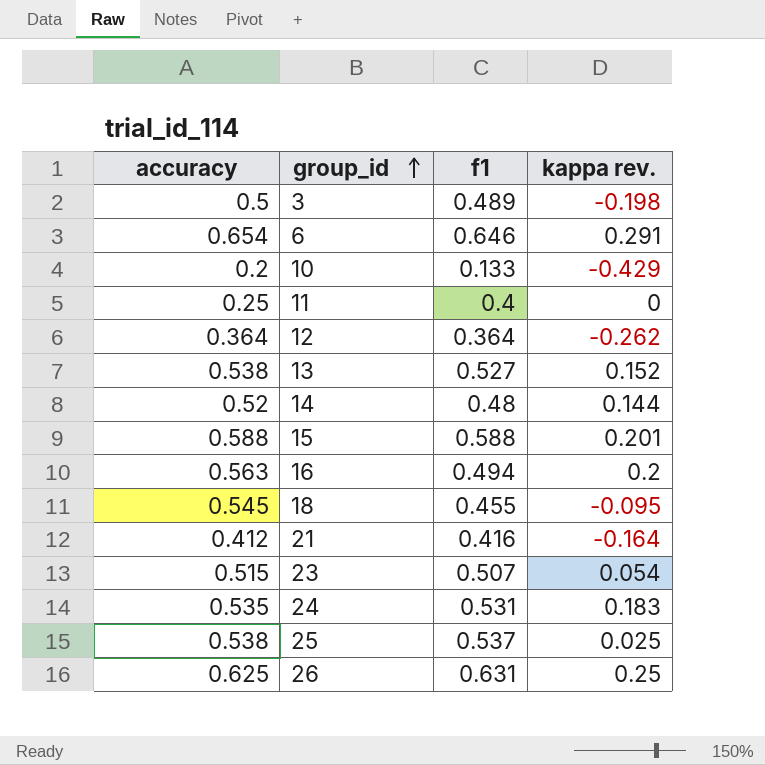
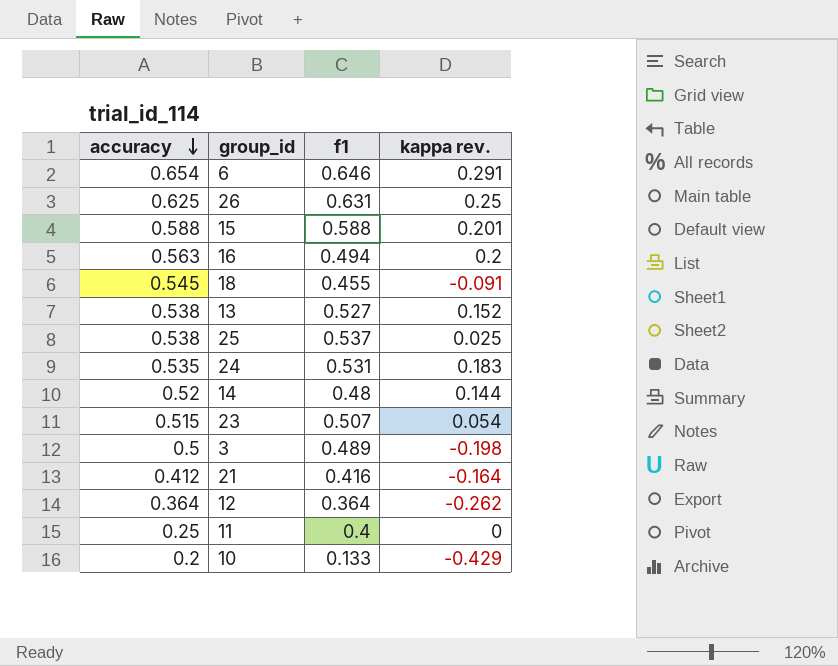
row order: group_id ascending -> accuracy descending
18 | kappa rev.: -0.095 -> -0.091

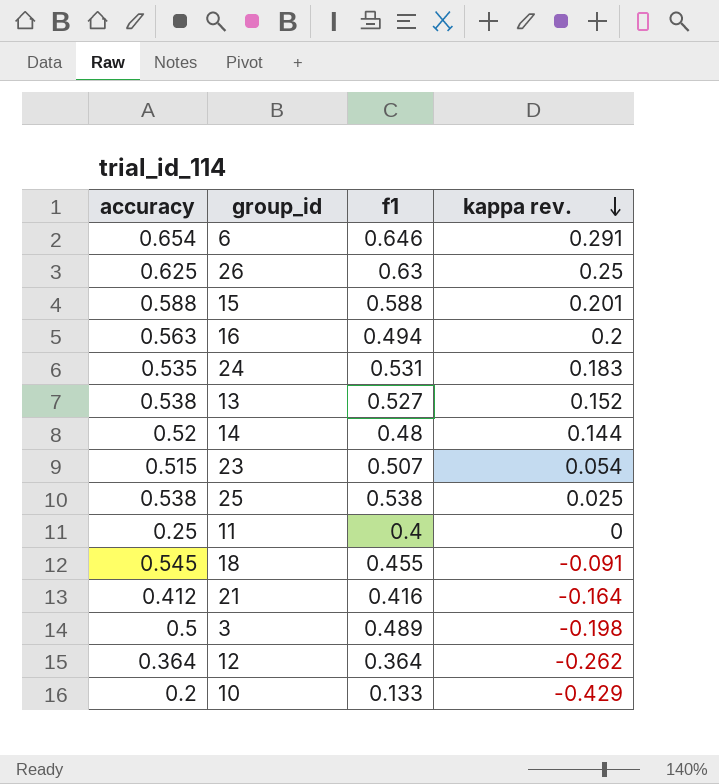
row order: accuracy descending -> kappa rev. descending
26 | f1: 0.631 -> 0.63
25 | f1: 0.537 -> 0.538

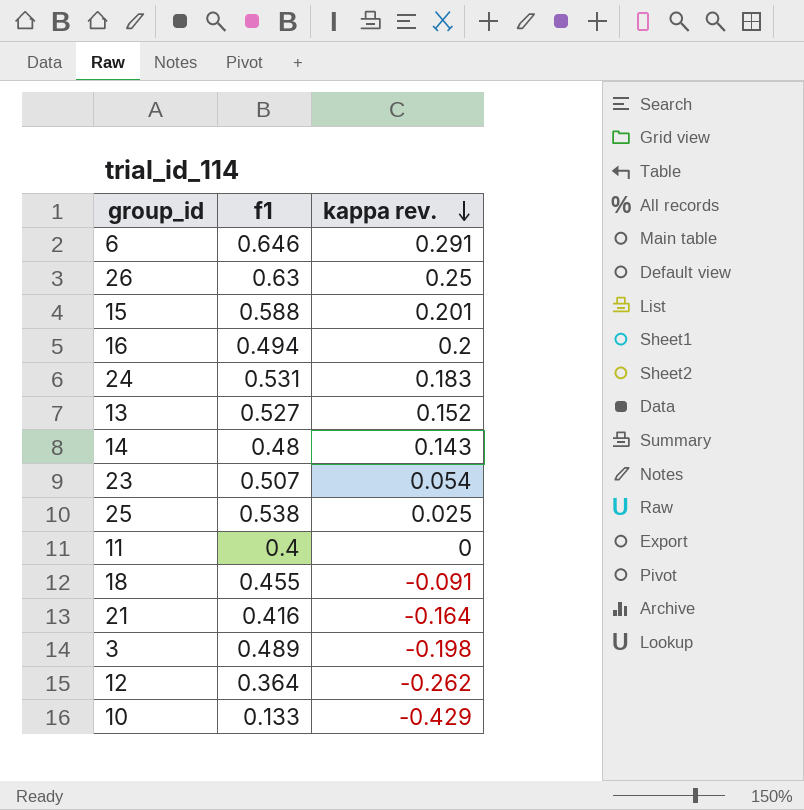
column accuracy | position: 1 -> none
14 | kappa rev.: 0.144 -> 0.143

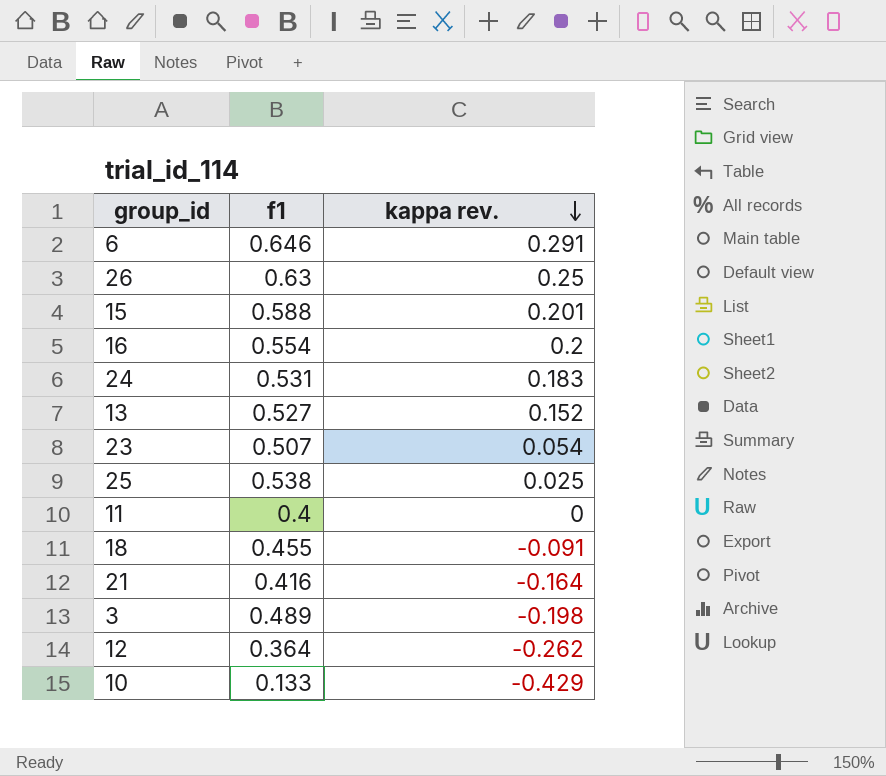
row 14: 0.48 | 0.143 -> none
16 | f1: 0.494 -> 0.554

